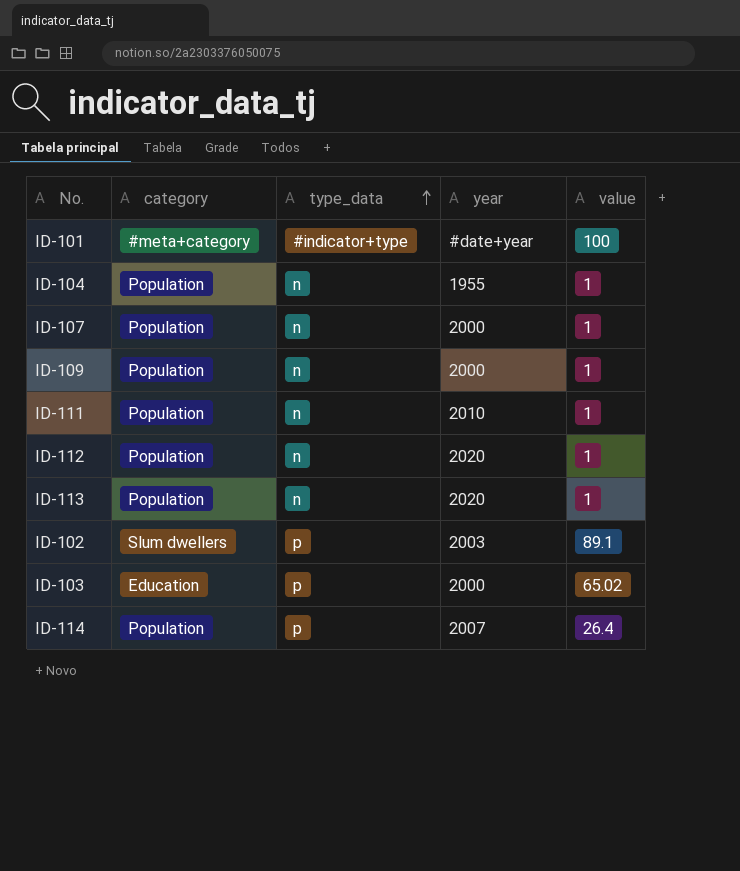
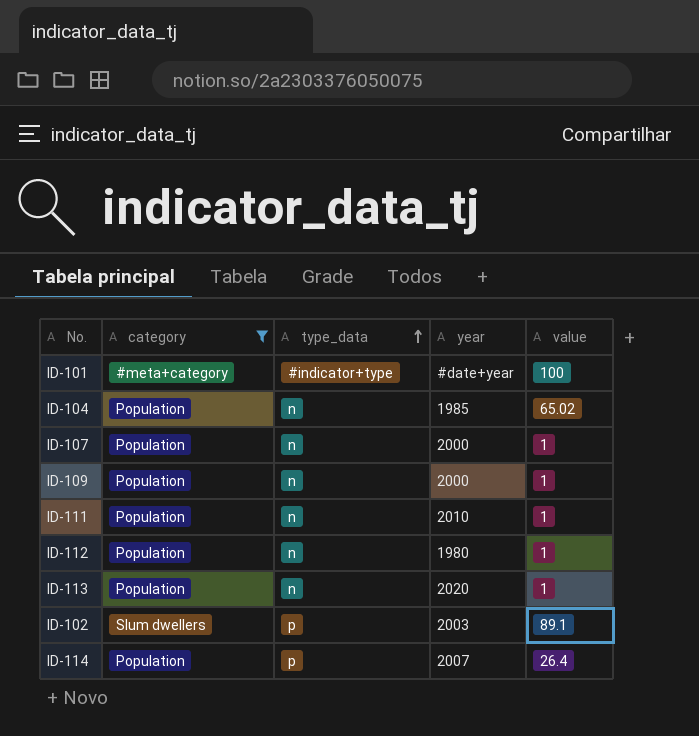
filter: none -> category != Education
ID-104 | year: 1955 -> 1985
ID-104 | value: 1 -> 65.02
ID-112 | year: 2020 -> 1980

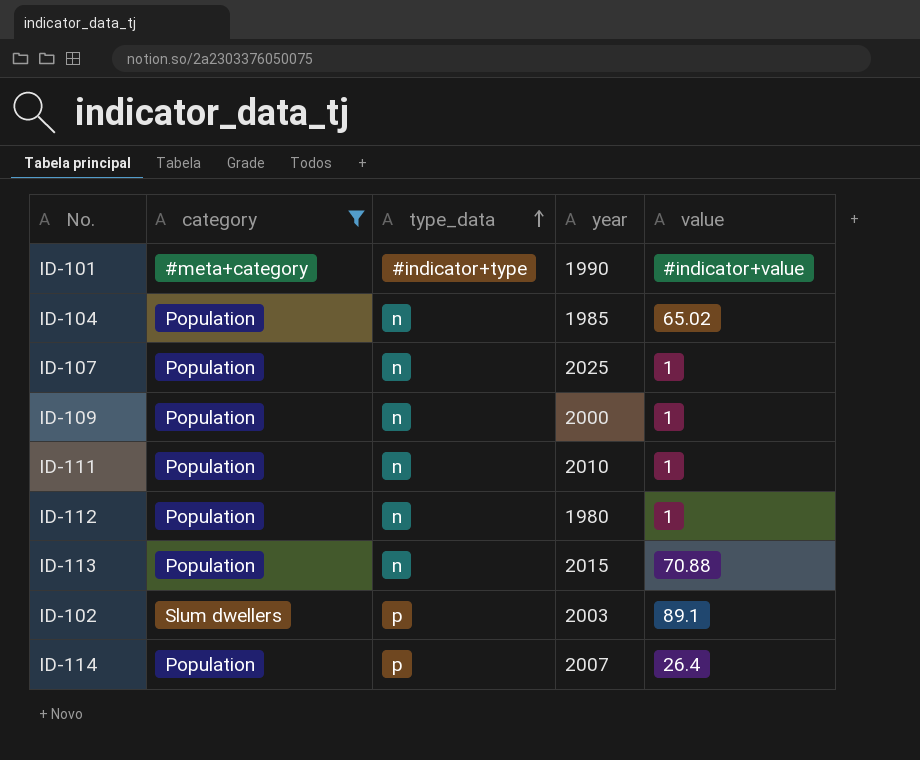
ID-101 | year: #date+year -> 1990
ID-101 | value: 100 -> #indicator+value
ID-107 | year: 2000 -> 2025
ID-113 | year: 2020 -> 2015
ID-113 | value: 1 -> 70.88

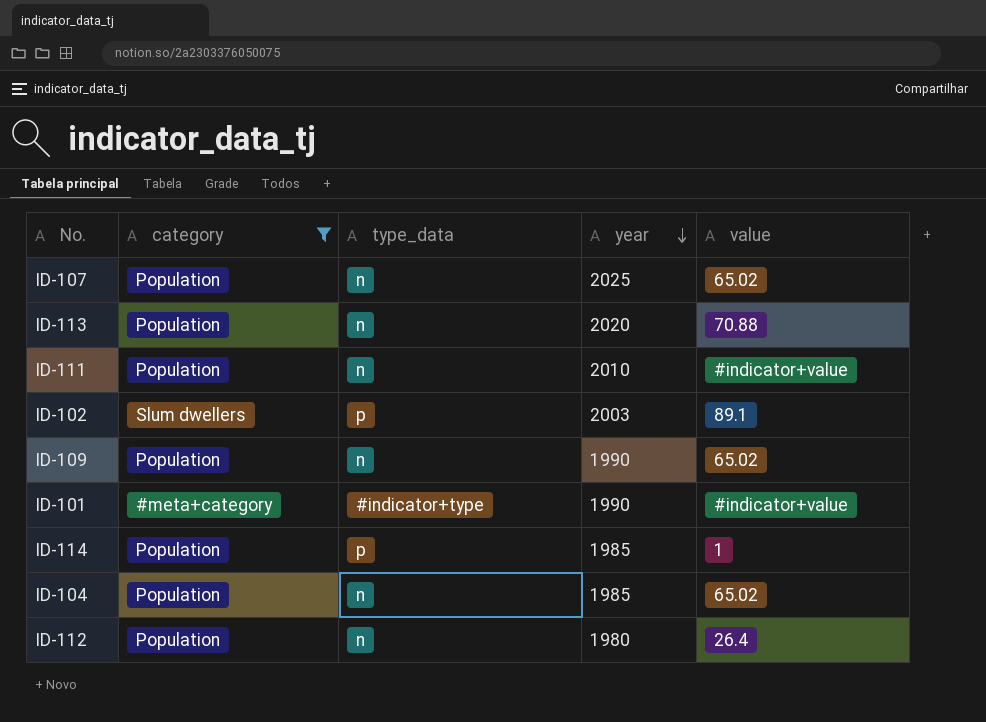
row order: type_data ascending -> year descending
ID-107 | value: 1 -> 65.02
ID-113 | year: 2015 -> 2020
ID-111 | value: 1 -> #indicator+value
ID-109 | year: 2000 -> 1990
ID-109 | value: 1 -> 65.02
ID-114 | year: 2007 -> 1985
ID-114 | value: 26.4 -> 1
ID-112 | value: 1 -> 26.4

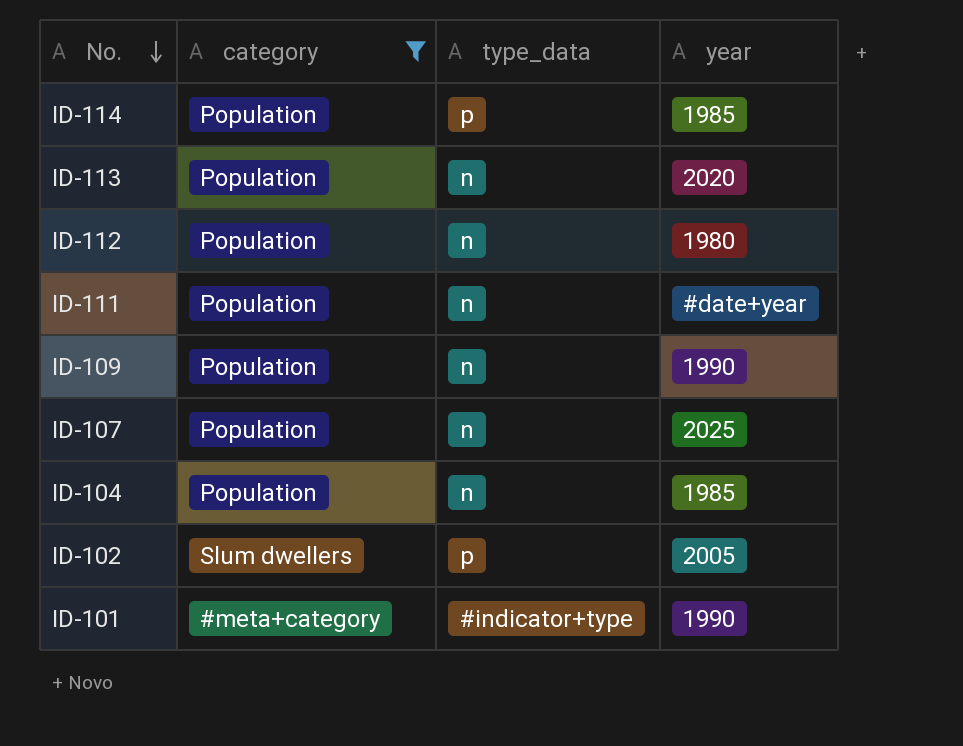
row order: year descending -> No. descending
column value | position: 5 -> none
ID-111 | year: 2010 -> #date+year
ID-102 | year: 2003 -> 2005

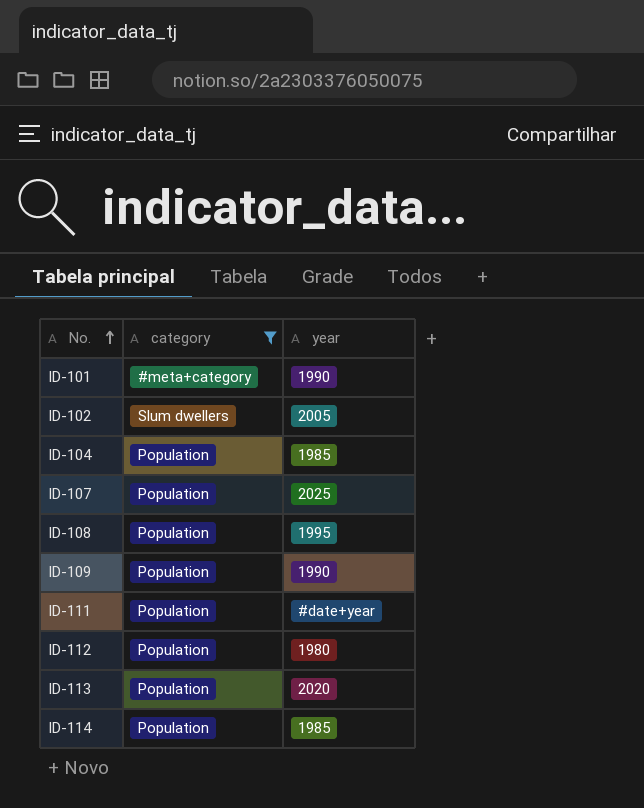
row order: No. descending -> No. ascending
column type_data | position: 3 -> none
row ID-108: none -> Population | 1995

